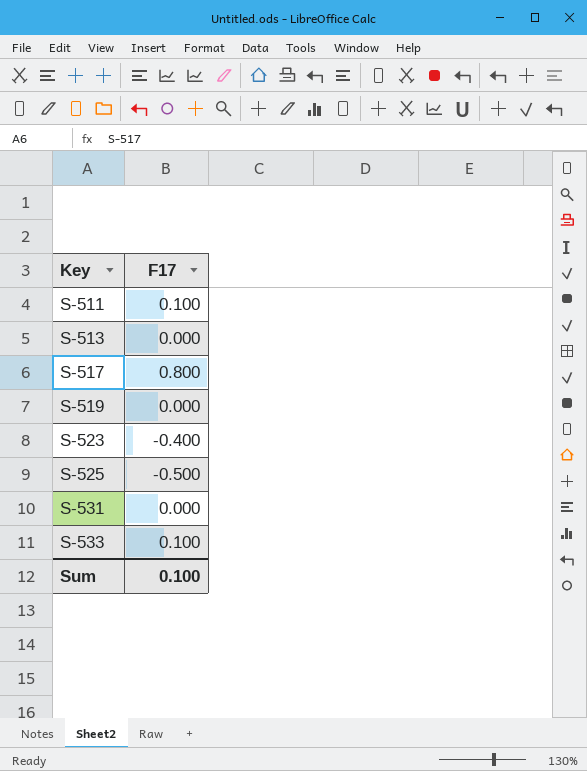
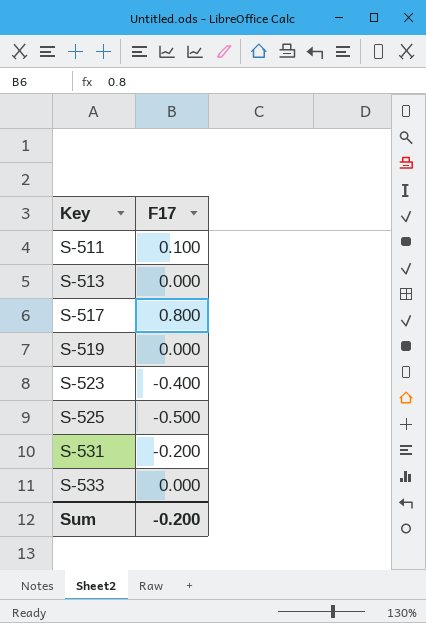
S-531 | F17: 0.000 -> -0.200
S-533 | F17: 0.100 -> 0.000
Sum | F17: 0.100 -> -0.200

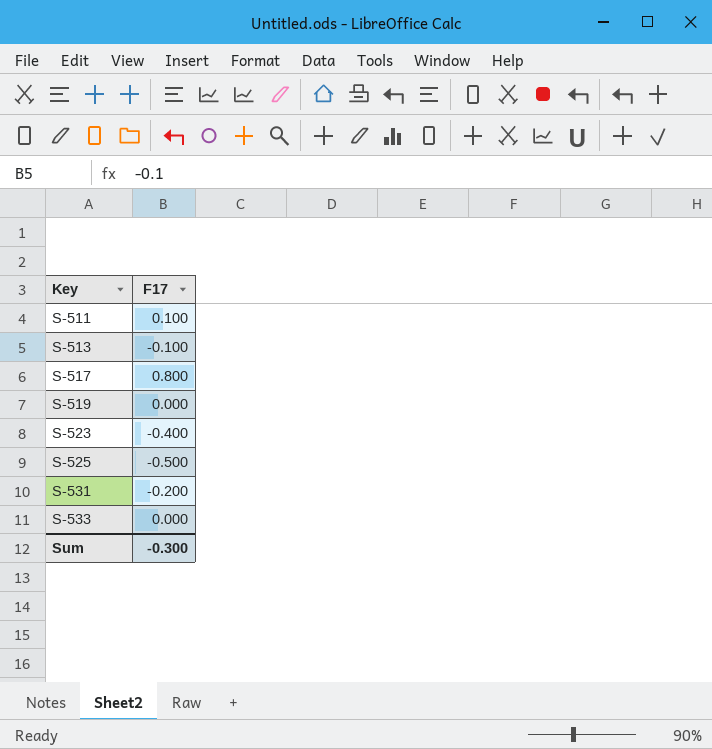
S-513 | F17: 0.000 -> -0.100
Sum | F17: -0.200 -> -0.300

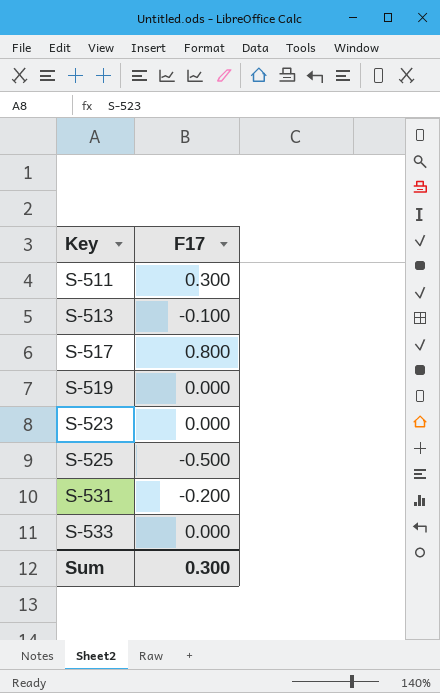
S-511 | F17: 0.100 -> 0.300
S-523 | F17: -0.400 -> 0.000
Sum | F17: -0.300 -> 0.300

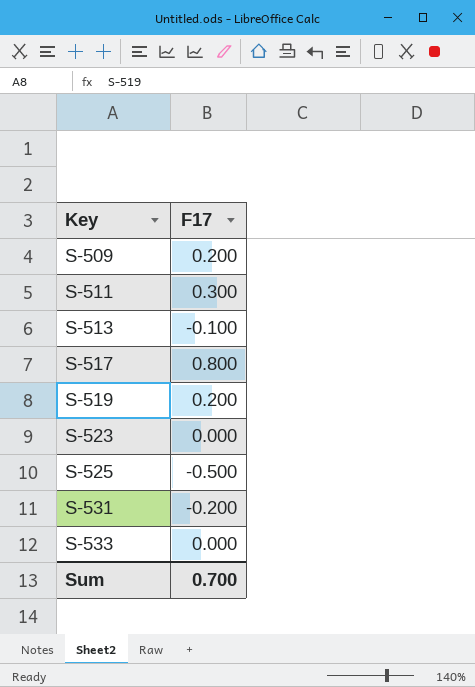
row S-509: none -> 0.200
S-519 | F17: 0.000 -> 0.200
Sum | F17: 0.300 -> 0.700

